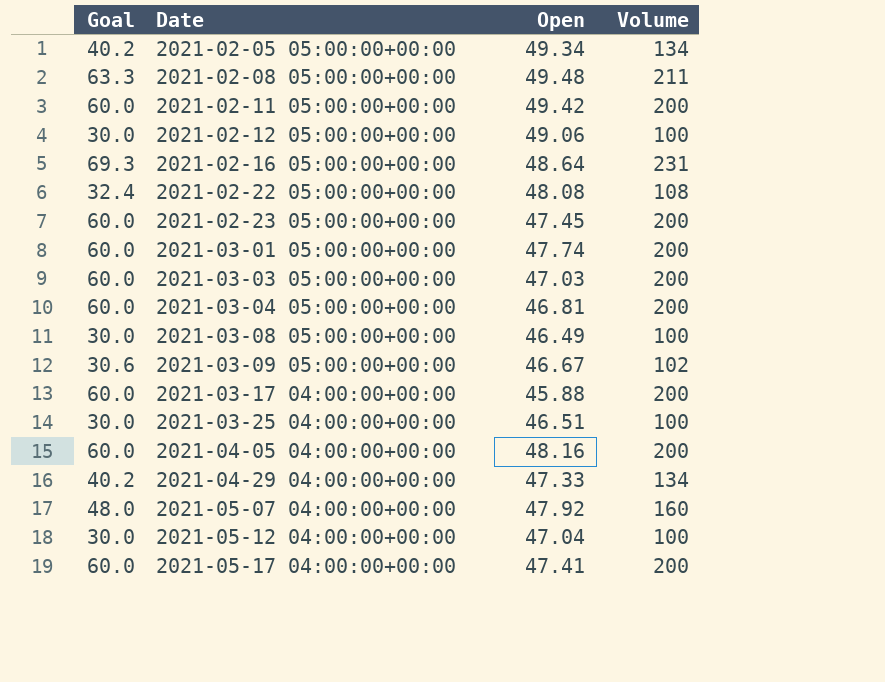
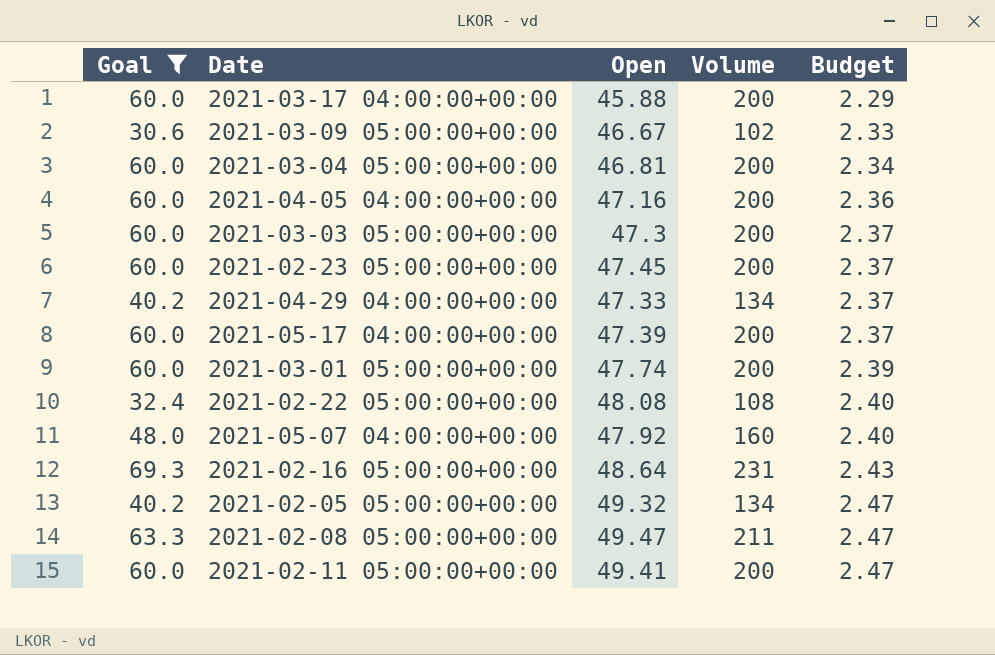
filter: none -> Goal != 30.0
row order: Date ascending -> Budget ascending
column Budget | formula: none -> [Open] * 0.05
2021-04-05 04:00:00+00:00 | Open: 48.16 -> 47.16
2021-03-03 05:00:00+00:00 | Open: 47.03 -> 47.3
2021-05-17 04:00:00+00:00 | Open: 47.41 -> 47.39
2021-02-05 05:00:00+00:00 | Open: 49.34 -> 49.32
2021-02-08 05:00:00+00:00 | Open: 49.48 -> 49.47
2021-02-11 05:00:00+00:00 | Open: 49.42 -> 49.41

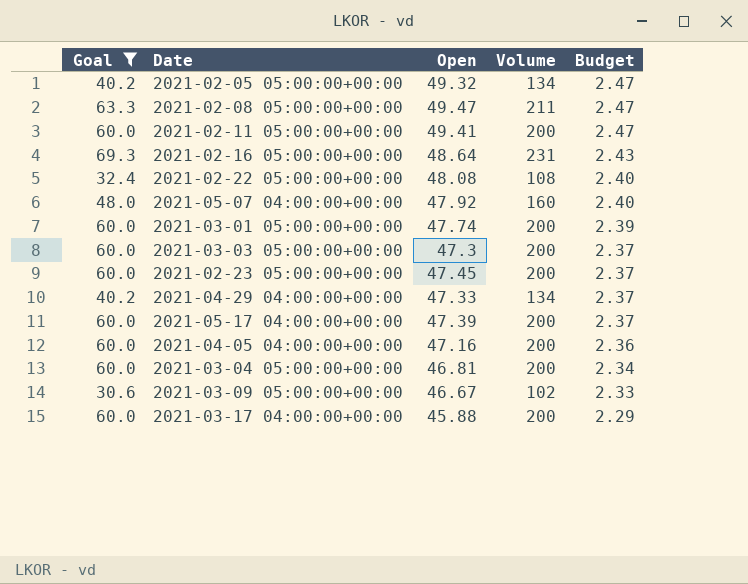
row order: Budget ascending -> Budget descending

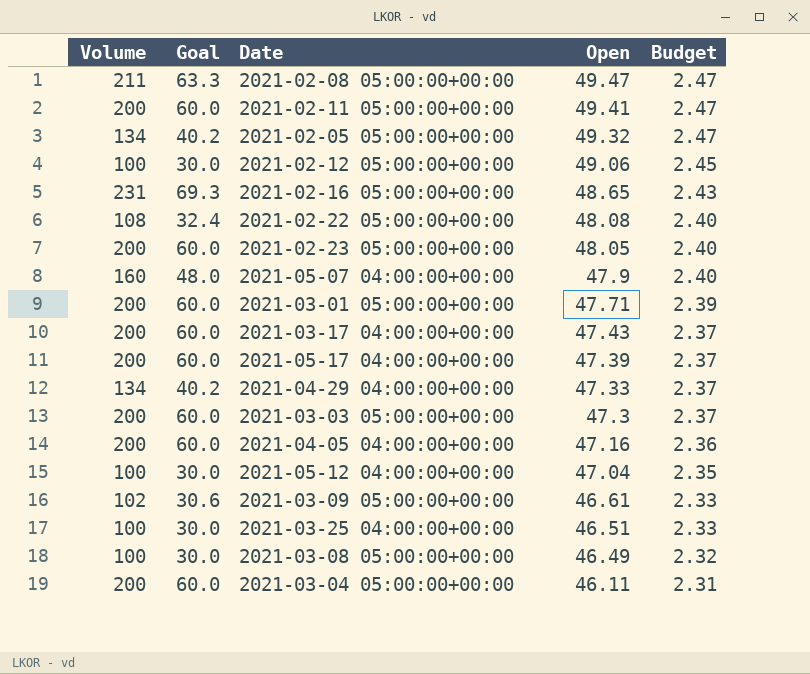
filter: Goal != 30.0 -> none
row order: Budget descending -> Open descending
column Volume | position: 4 -> 1
2021-02-16 05:00:00+00:00 | Open: 48.64 -> 48.65
2021-02-23 05:00:00+00:00 | Open: 47.45 -> 48.05
2021-02-23 05:00:00+00:00 | Budget: 2.37 -> 2.40
2021-05-07 04:00:00+00:00 | Open: 47.92 -> 47.9
2021-03-01 05:00:00+00:00 | Open: 47.74 -> 47.71
2021-03-17 04:00:00+00:00 | Open: 45.88 -> 47.43
2021-03-17 04:00:00+00:00 | Budget: 2.29 -> 2.37
2021-03-09 05:00:00+00:00 | Open: 46.67 -> 46.61
2021-03-04 05:00:00+00:00 | Open: 46.81 -> 46.11
2021-03-04 05:00:00+00:00 | Budget: 2.34 -> 2.31

